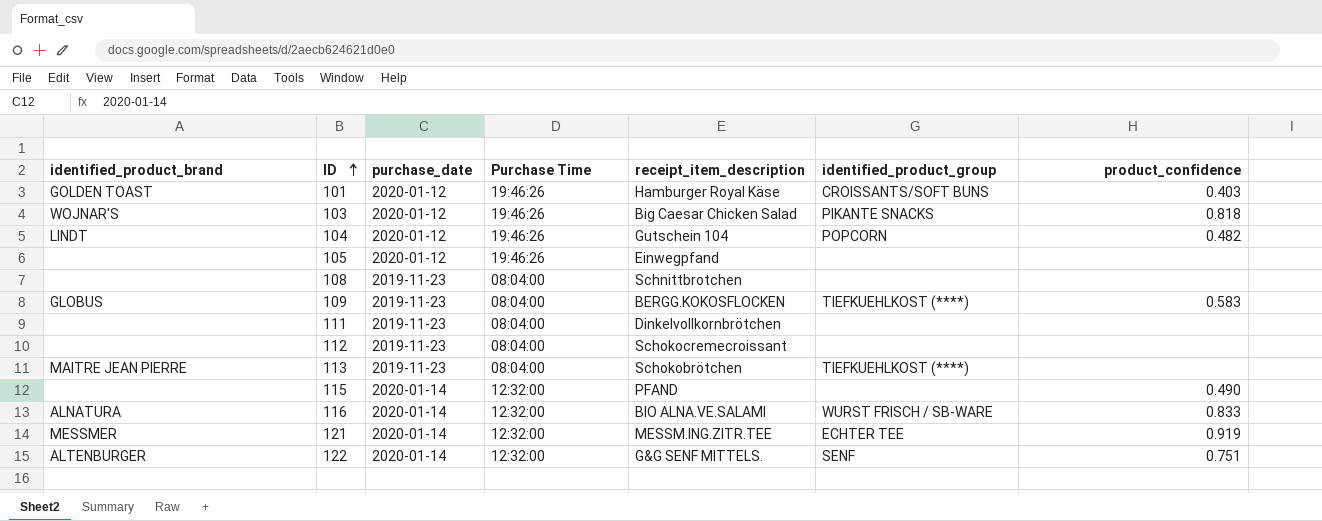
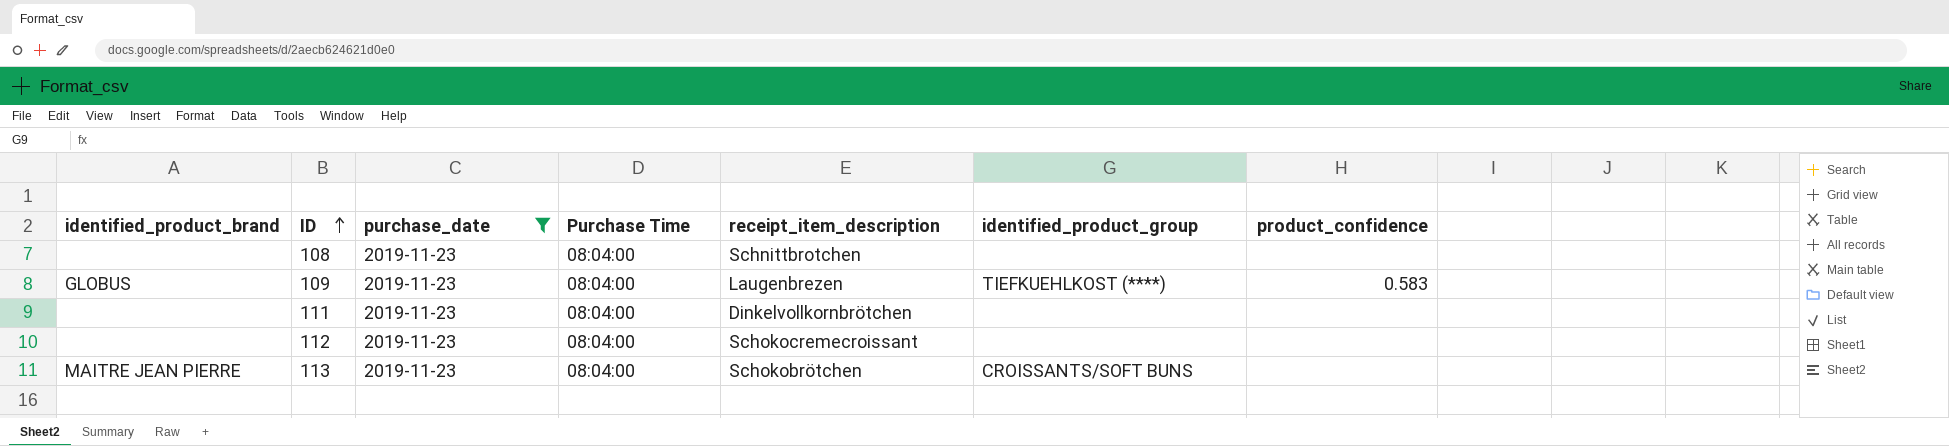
filter: none -> purchase_date = 2019-11-23
109 | receipt_item_description: BERGG.KOKOSFLOCKEN -> Laugenbrezen
113 | identified_product_group: TIEFKUEHLKOST (****) -> CROISSANTS/SOFT BUNS

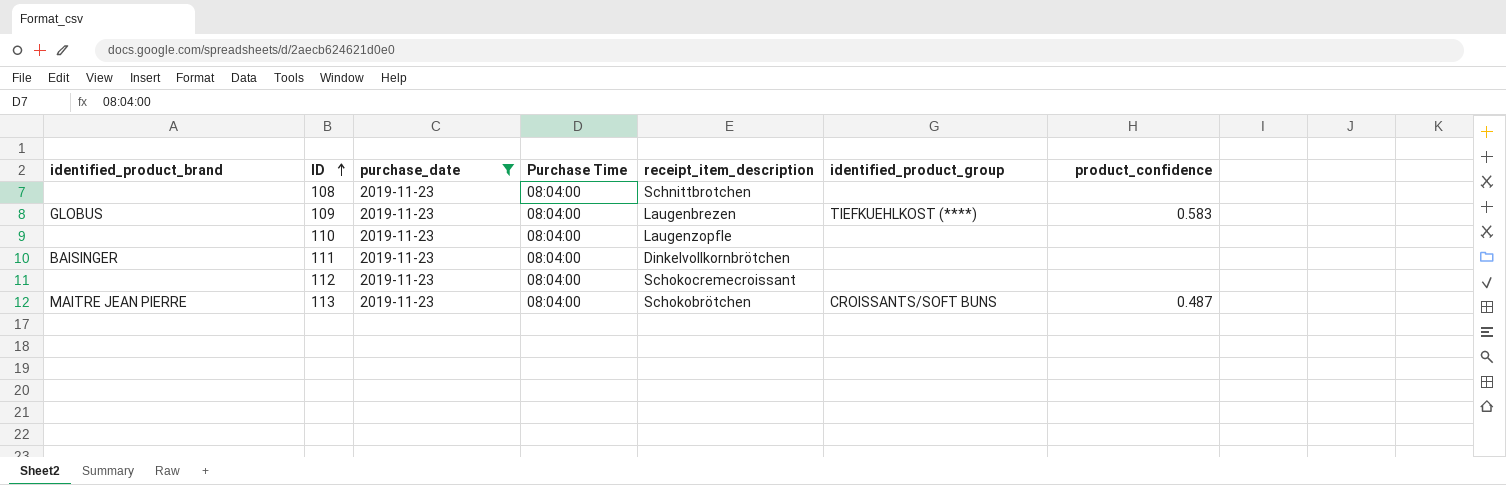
row 110: none -> none | 2019-11-23 | 08:04:00 | Laugenzopfle | none | none
111 | identified_product_brand: none -> BAISINGER
113 | product_confidence: none -> 0.487

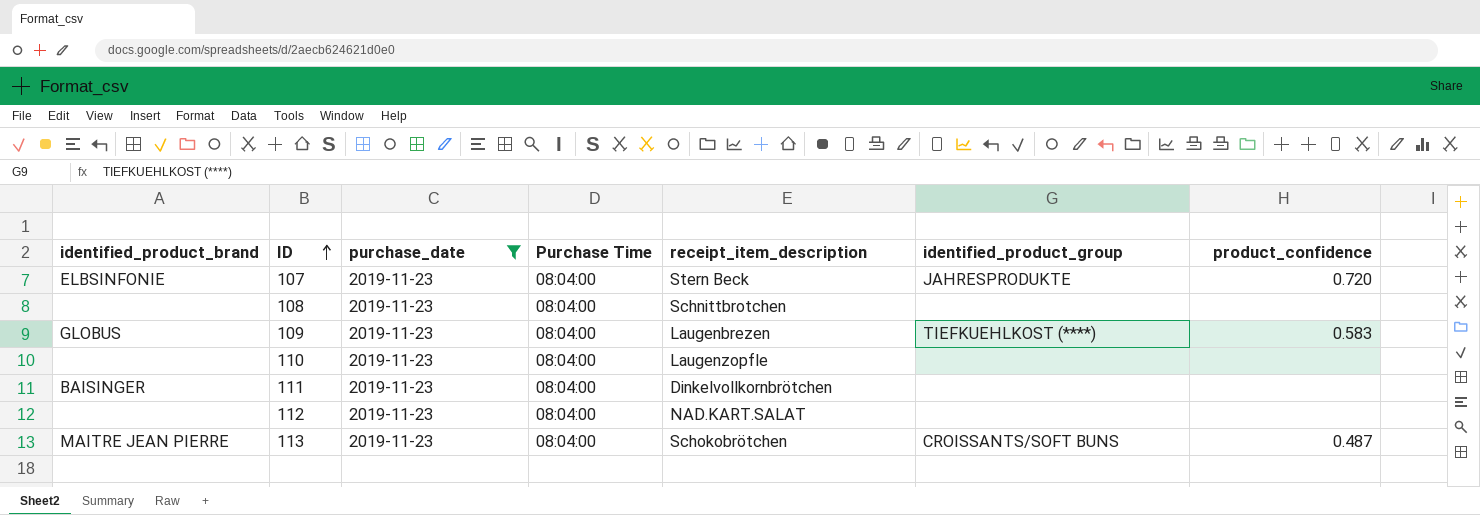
row 107: none -> ELBSINFONIE | 2019-11-23 | 08:04:00 | Stern Beck | JAHRESPRODUKTE | 0.720
112 | receipt_item_description: Schokocremecroissant -> NAD.KART.SALAT

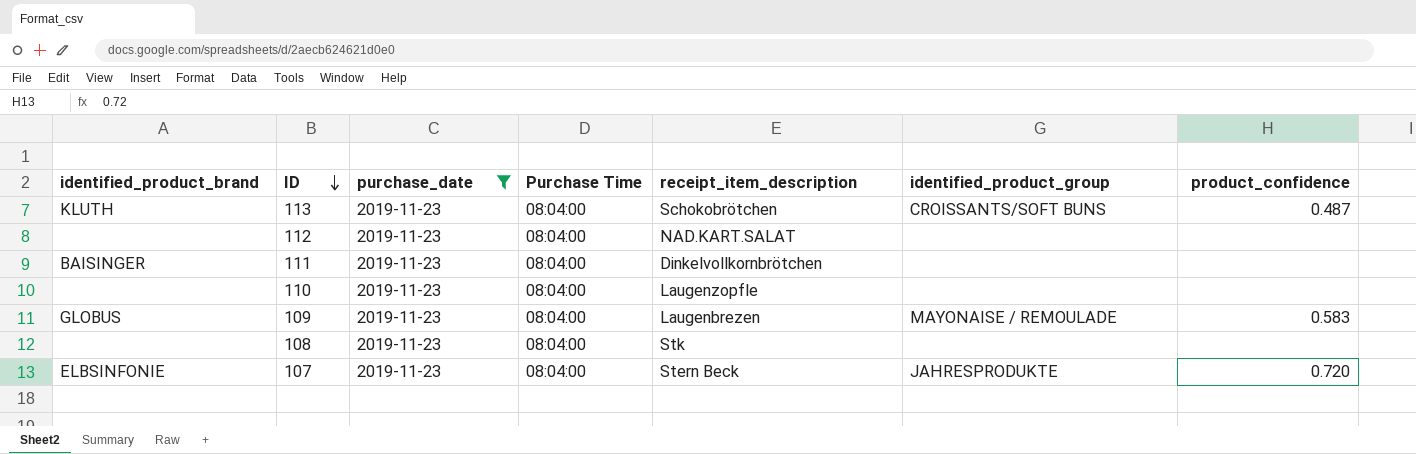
row order: ID ascending -> ID descending
113 | identified_product_brand: MAITRE JEAN PIERRE -> KLUTH
109 | identified_product_group: TIEFKUEHLKOST (****) -> MAYONAISE / REMOULADE
108 | receipt_item_description: Schnittbrotchen -> Stk

